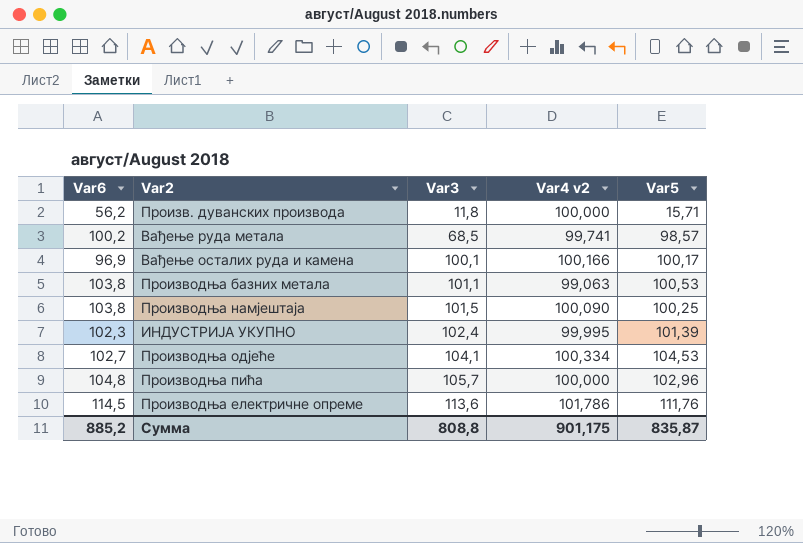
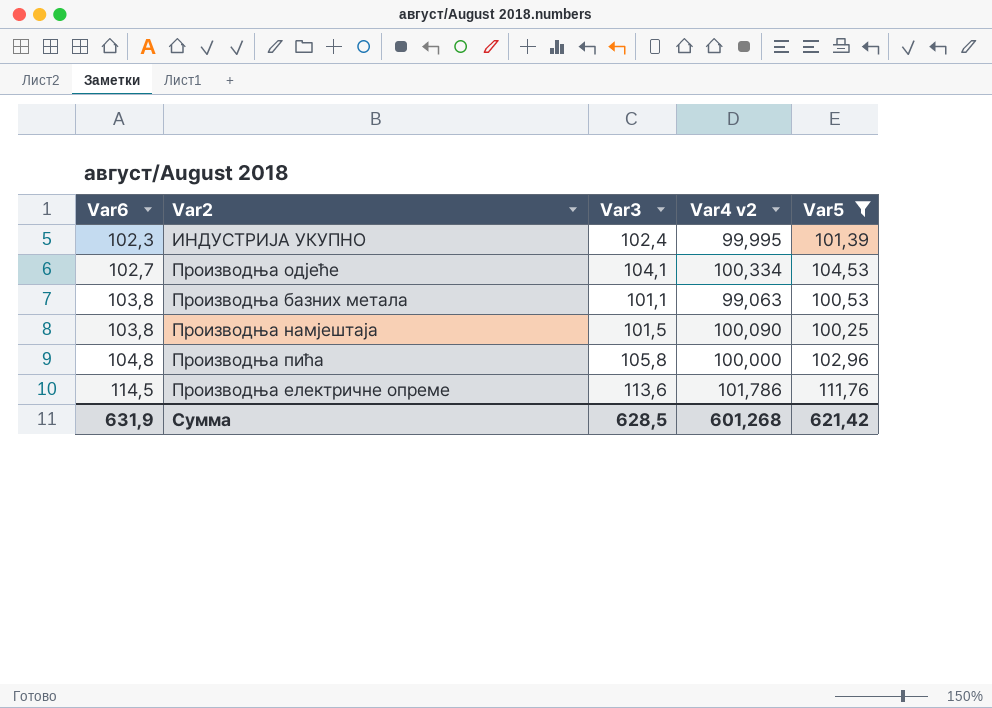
filter: none -> Var5 >= 100,25
row order: Var3 ascending -> Var6 ascending
Производња пића | Var3: 105,7 -> 105,8
Сумма | Var6: 885,2 -> 631,9
Сумма | Var3: 808,8 -> 628,5
Сумма | Var4 v2: 901,175 -> 601,268
Сумма | Var5: 835,87 -> 621,42

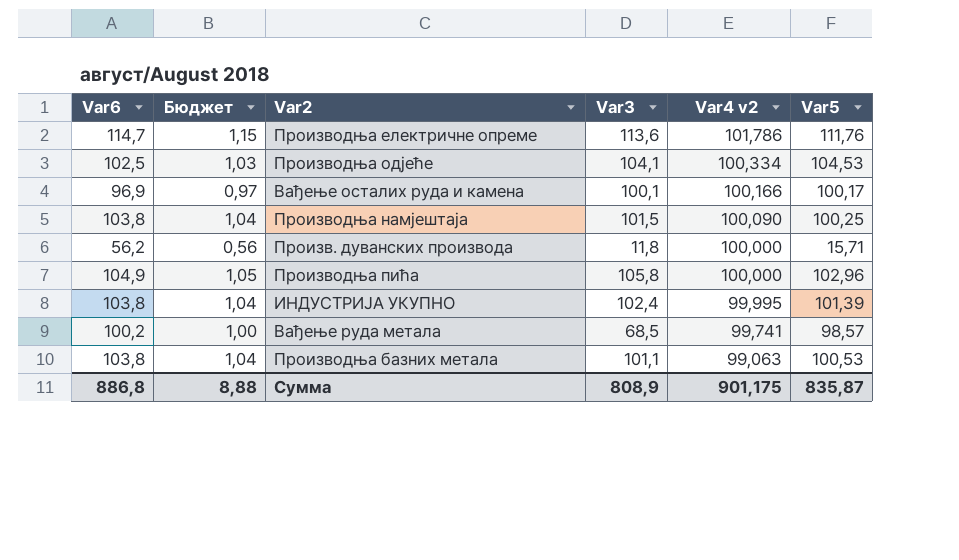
filter: Var5 >= 100,25 -> none
row order: Var6 ascending -> Var4 v2 descending
column Бюджет | formula: none -> [Var6] * 0,01
Производња електричне опреме | Var6: 114,5 -> 114,7
Производња одјеће | Var6: 102,7 -> 102,5
Производња пића | Var6: 104,8 -> 104,9
ИНДУСТРИЈА УКУПНО | Var6: 102,3 -> 103,8
Сумма | Var6: 631,9 -> 886,8
Сумма | Var3: 628,5 -> 808,9
Сумма | Var4 v2: 601,268 -> 901,175
Сумма | Var5: 621,42 -> 835,87

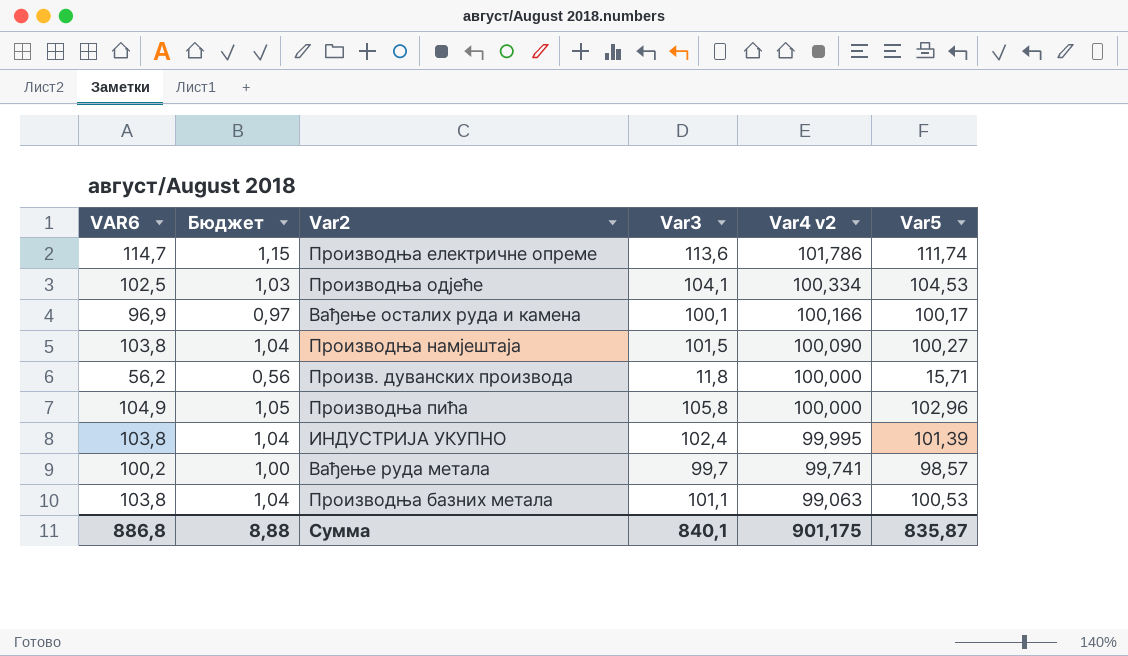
column name: Var6 -> VAR6
Производња електричне опреме | Var5: 111,76 -> 111,74
Производња намјештаја | Var5: 100,25 -> 100,27
Вађење руда метала | Var3: 68,5 -> 99,7
Сумма | Var3: 808,9 -> 840,1

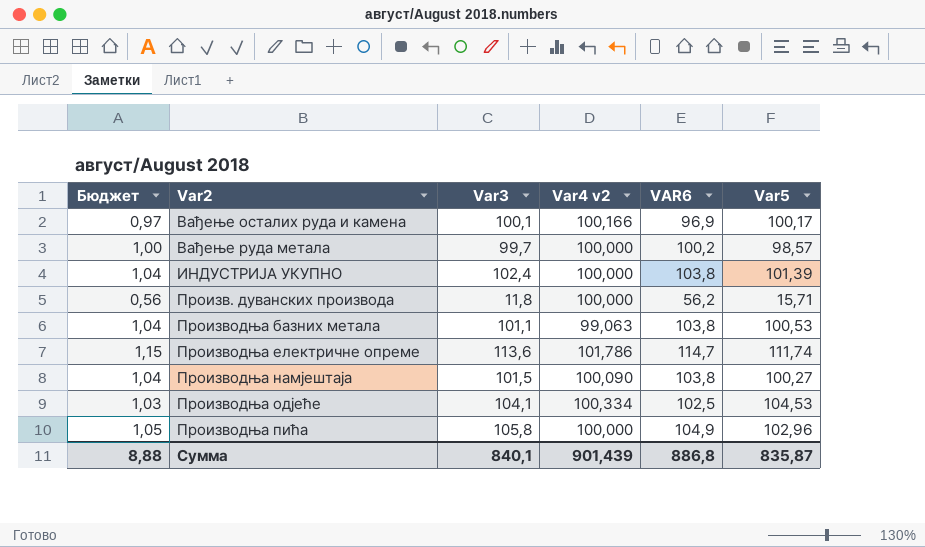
row order: Var4 v2 descending -> Var2 ascending
column VAR6 | position: 1 -> 5
Вађење руда метала | Var4 v2: 99,741 -> 100,000
ИНДУСТРИЈА УКУПНО | Var4 v2: 99,995 -> 100,000
Сумма | Var4 v2: 901,175 -> 901,439

